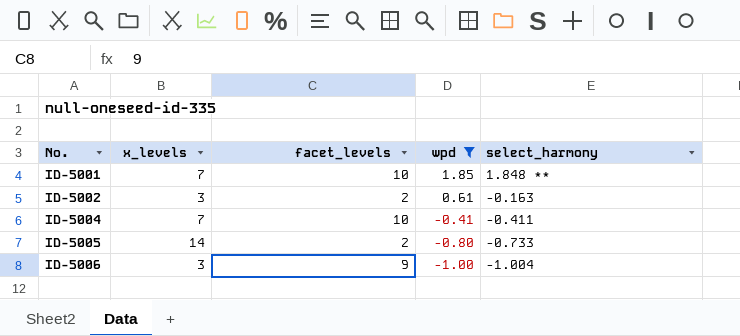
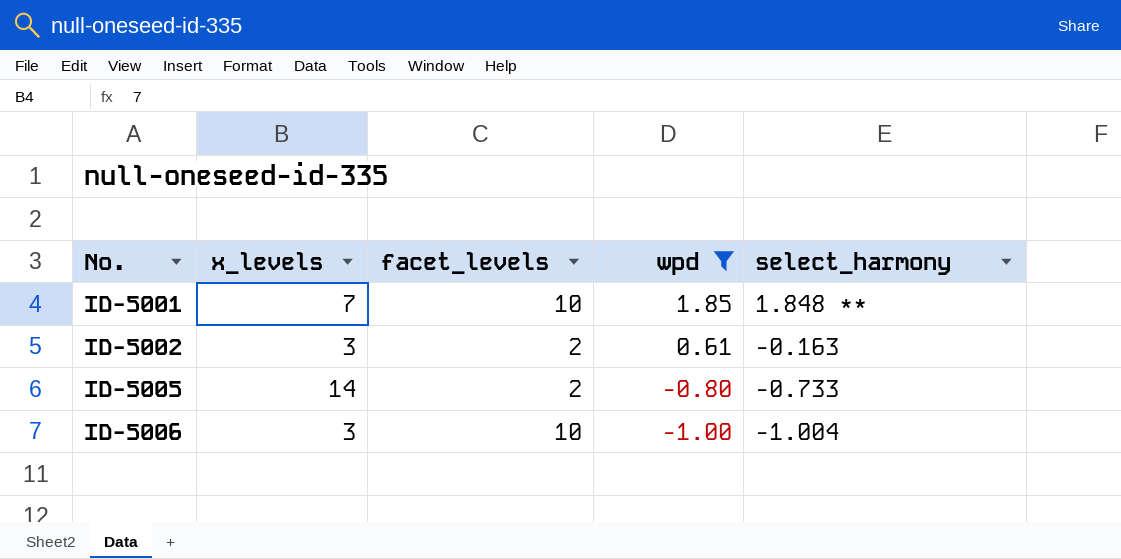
row ID-5004: 7 | 10 | -0.41 | -0.411 -> none
ID-5006 | facet_levels: 9 -> 10

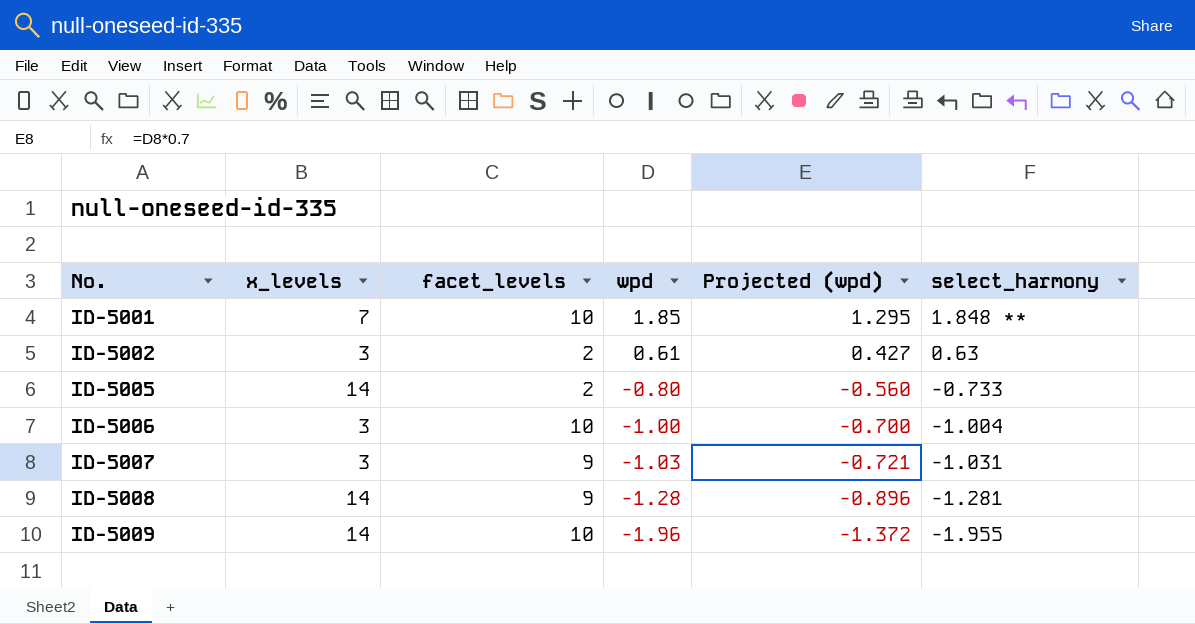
filter: wpd >= -1.00 -> none
column Projected (wpd) | formula: none -> [wpd] * 0.7
ID-5002 | select_harmony: -0.163 -> 0.63

